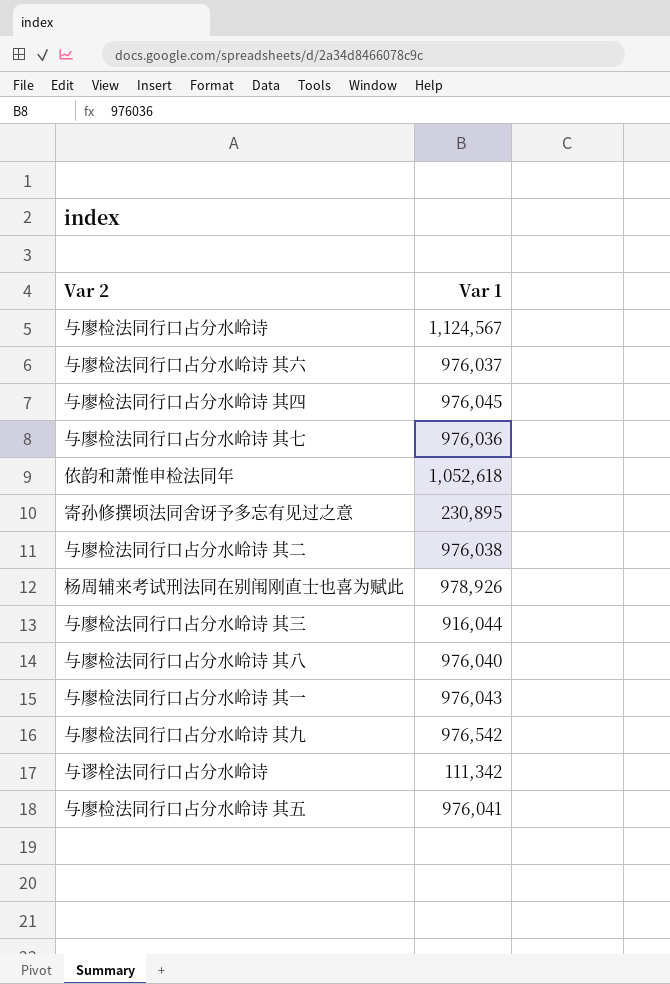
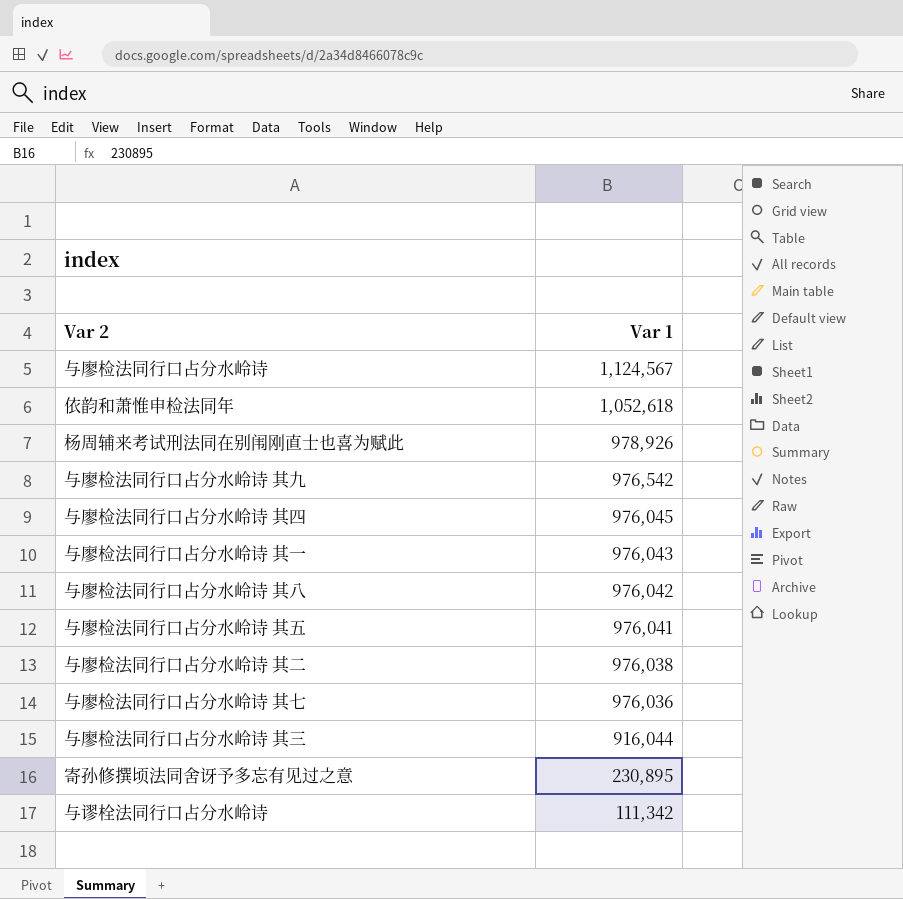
row order: none -> Var 1 descending
row 与廖检法同行口占分水岭诗 其六: 976,037 -> none
与廖检法同行口占分水岭诗 其八 | Var 1: 976,040 -> 976,042

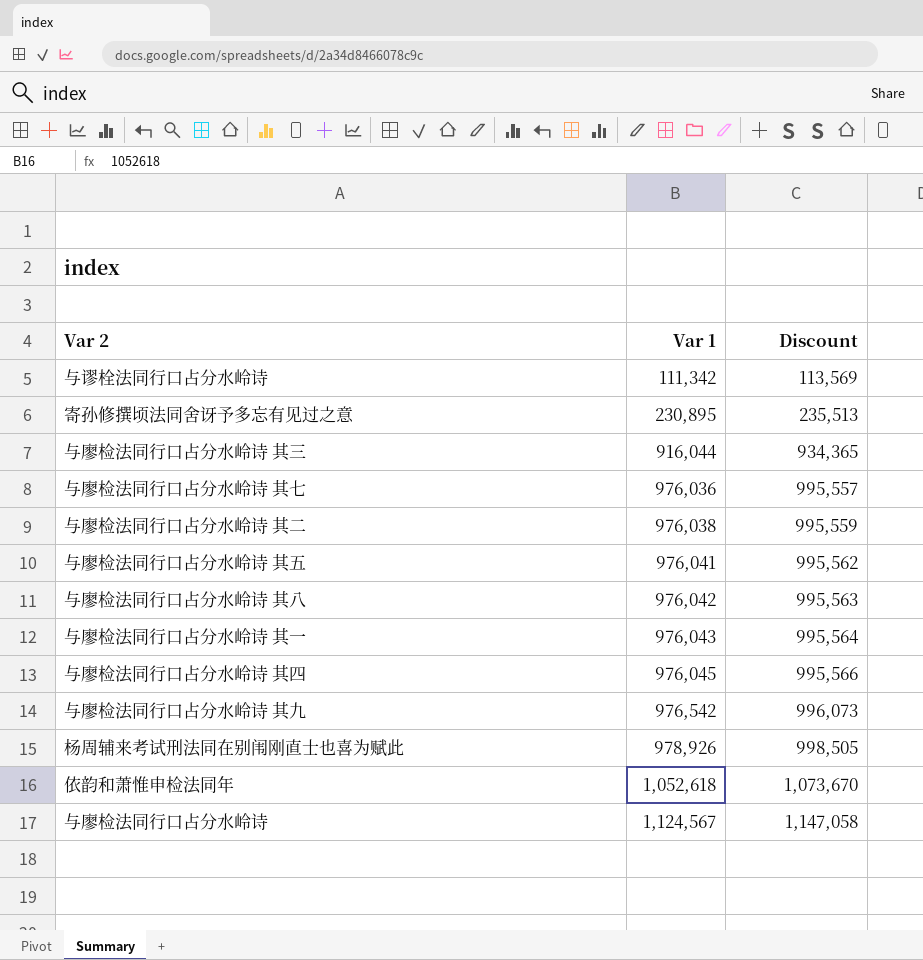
row order: Var 1 descending -> Var 1 ascending
column Discount | formula: none -> [Var 1] * 1.02

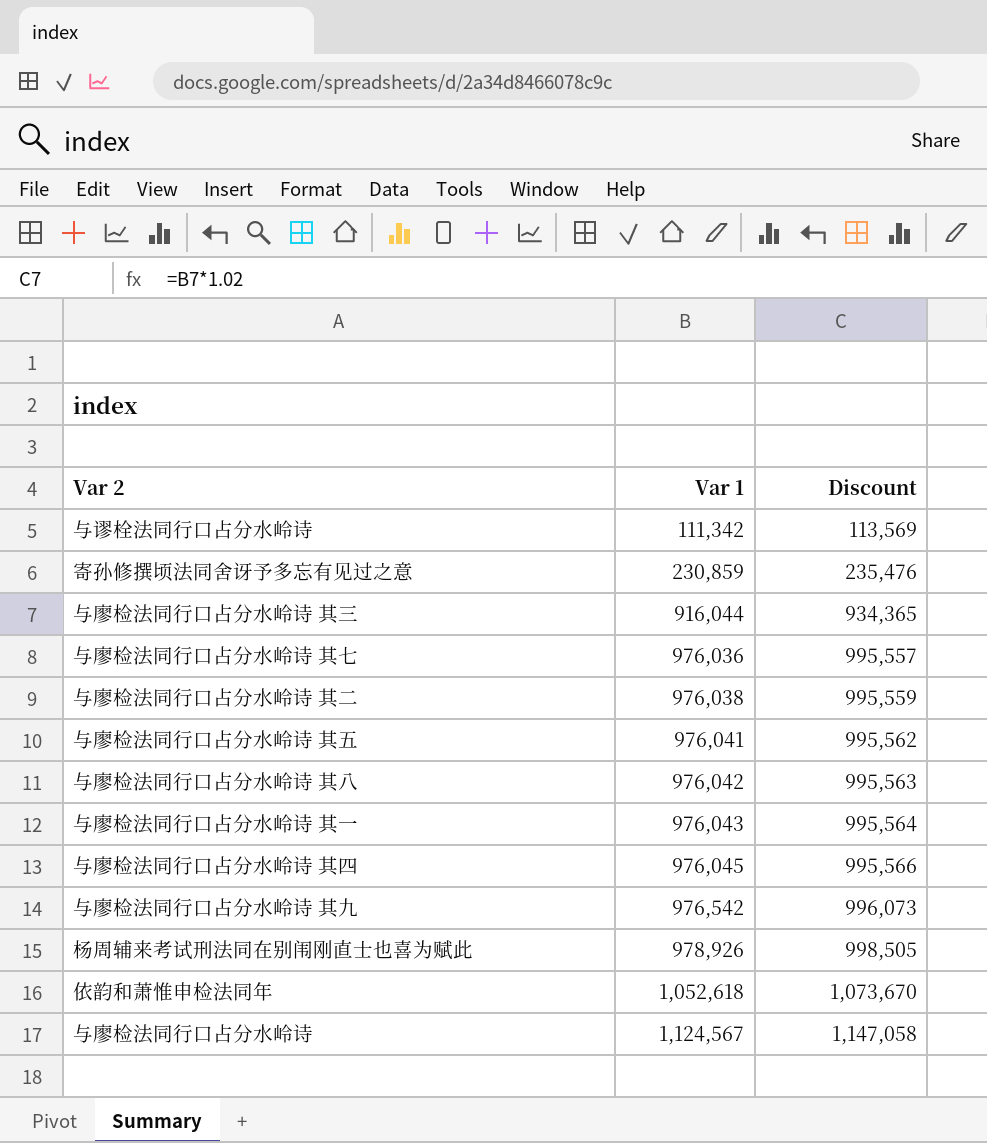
寄孙修撰顷法同舍讶予多忘有见过之意 | Var 1: 230,895 -> 230,859
寄孙修撰顷法同舍讶予多忘有见过之意 | Discount: 235,513 -> 235,476

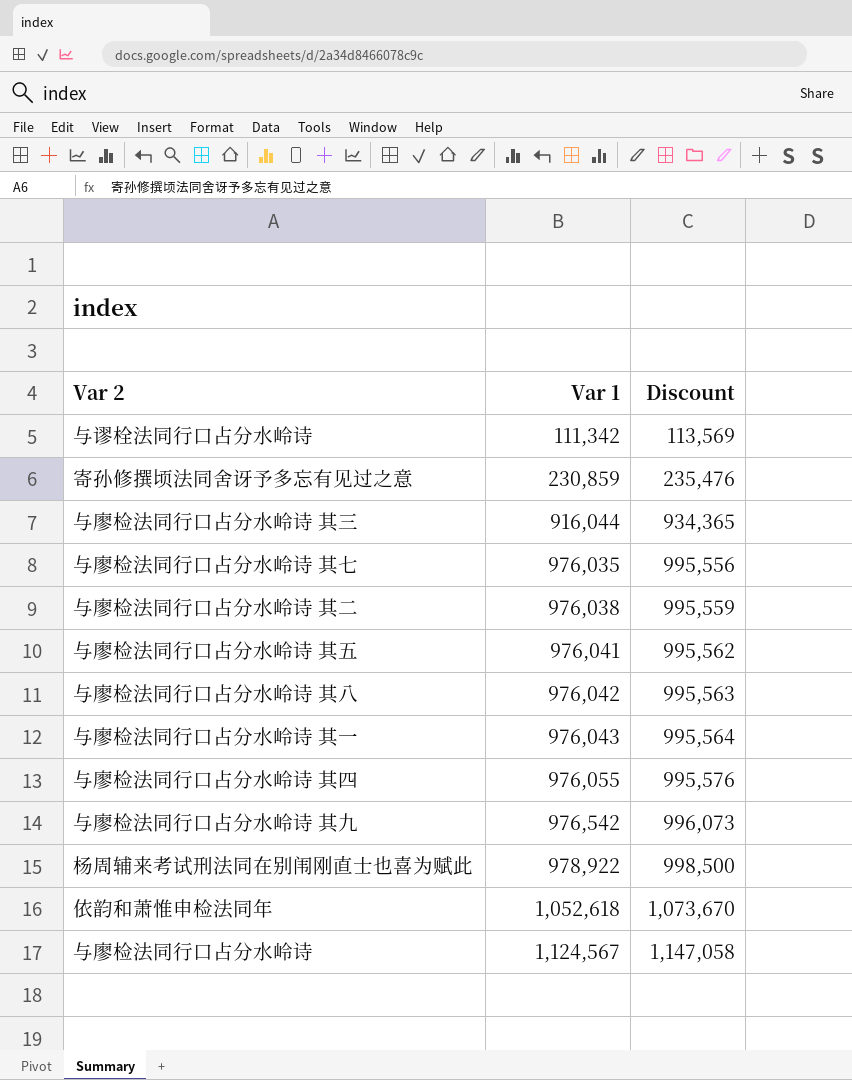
与廖检法同行口占分水岭诗 其七 | Var 1: 976,036 -> 976,035
与廖检法同行口占分水岭诗 其七 | Discount: 995,557 -> 995,556
与廖检法同行口占分水岭诗 其四 | Var 1: 976,045 -> 976,055
与廖检法同行口占分水岭诗 其四 | Discount: 995,566 -> 995,576
杨周辅来考试刑法同在别闱刚直士也喜为赋此 | Var 1: 978,926 -> 978,922
杨周辅来考试刑法同在别闱刚直士也喜为赋此 | Discount: 998,505 -> 998,500

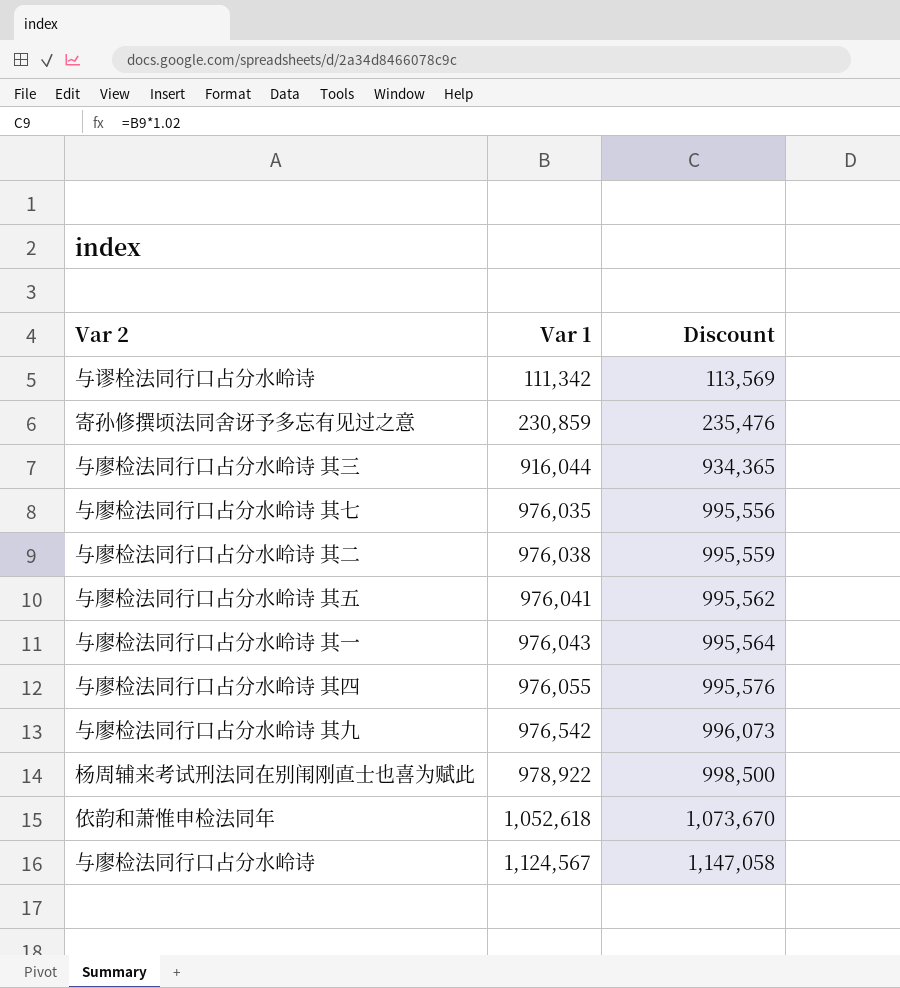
row 与廖检法同行口占分水岭诗 其八: 976,042 | 995,563 -> none

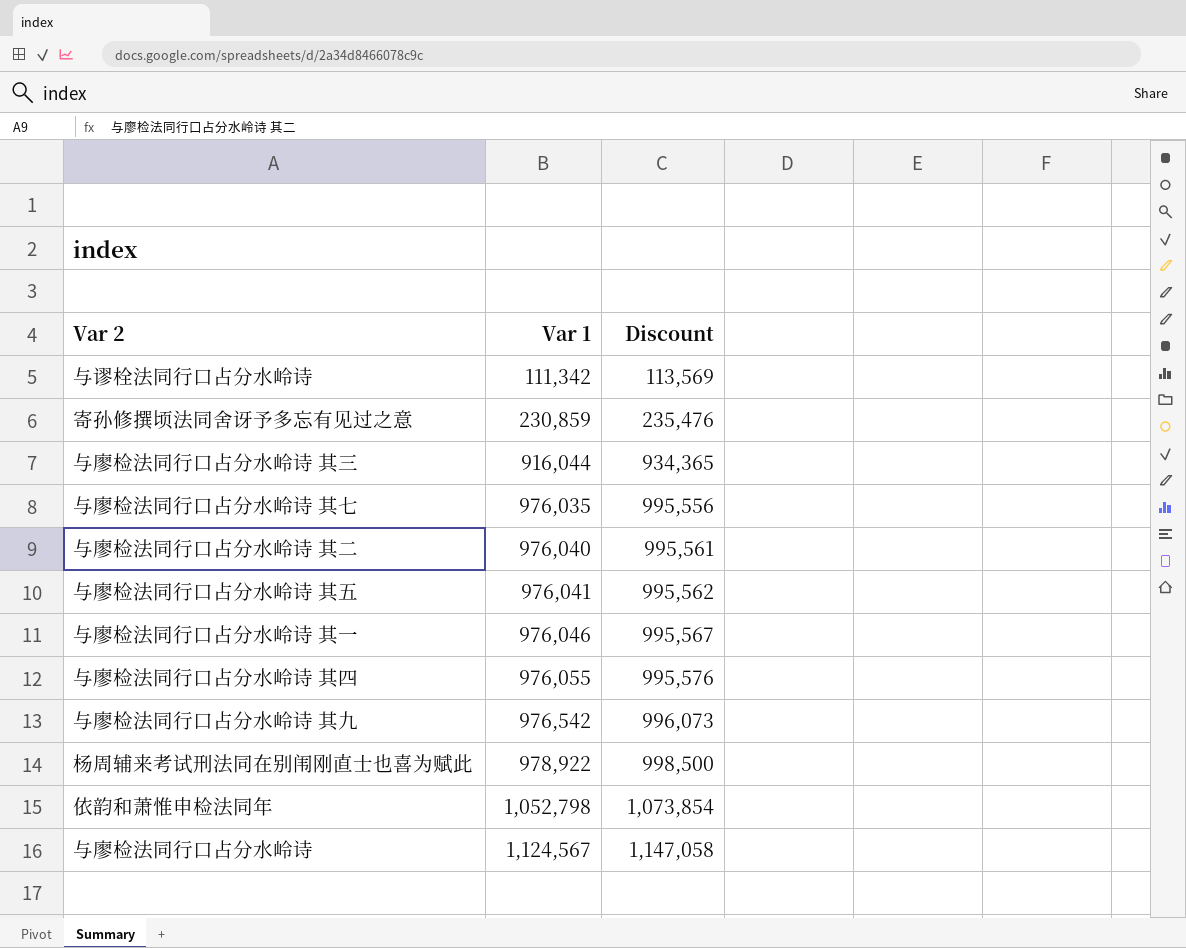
与廖检法同行口占分水岭诗 其二 | Var 1: 976,038 -> 976,040
与廖检法同行口占分水岭诗 其二 | Discount: 995,559 -> 995,561
与廖检法同行口占分水岭诗 其一 | Var 1: 976,043 -> 976,046
与廖检法同行口占分水岭诗 其一 | Discount: 995,564 -> 995,567
依韵和萧惟申检法同年 | Var 1: 1,052,618 -> 1,052,798
依韵和萧惟申检法同年 | Discount: 1,073,670 -> 1,073,854

